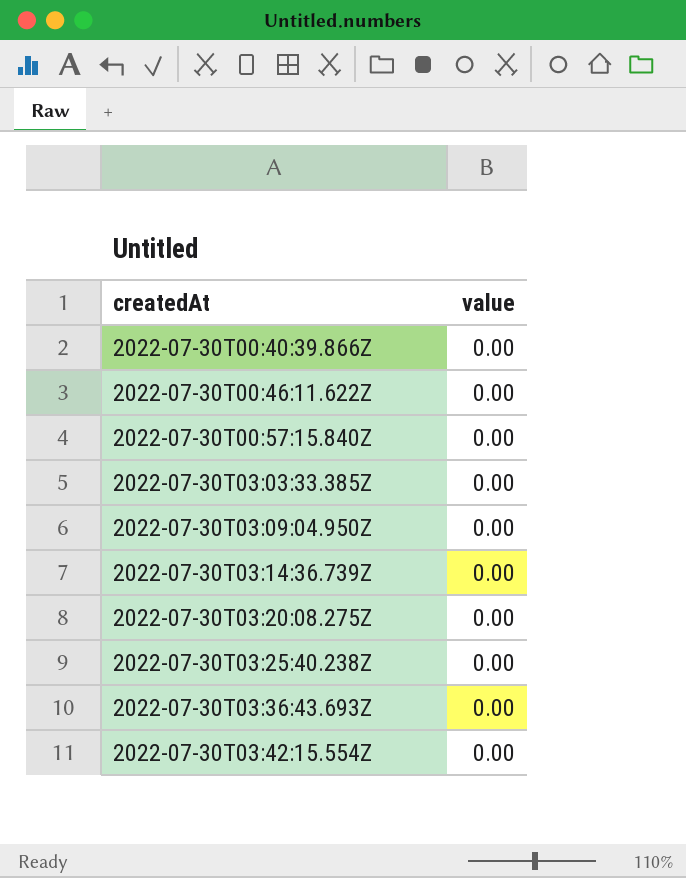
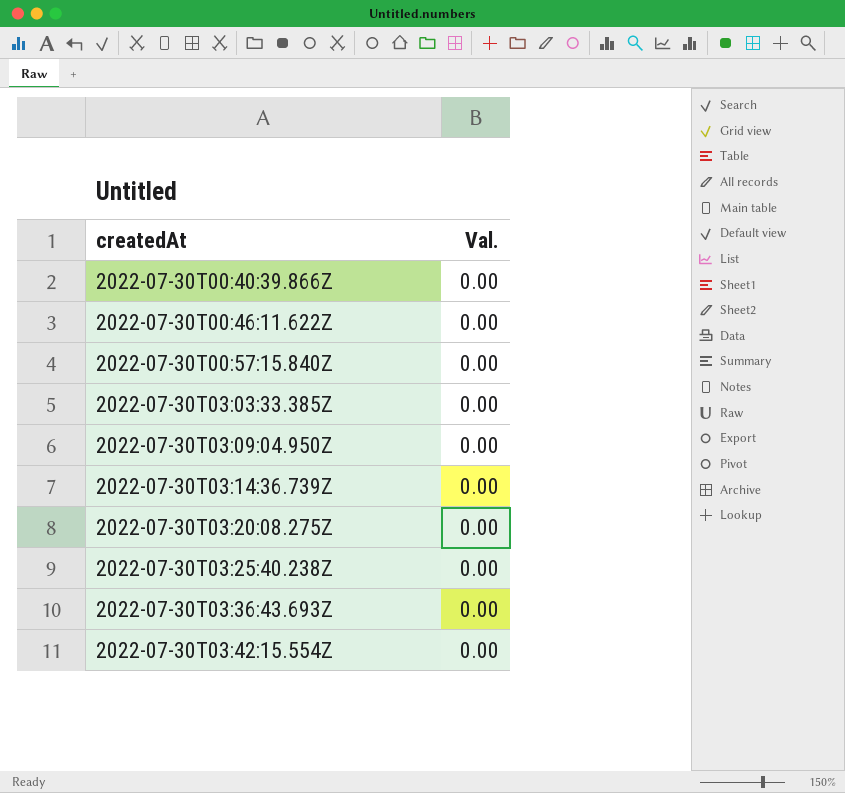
column name: value -> Val.

